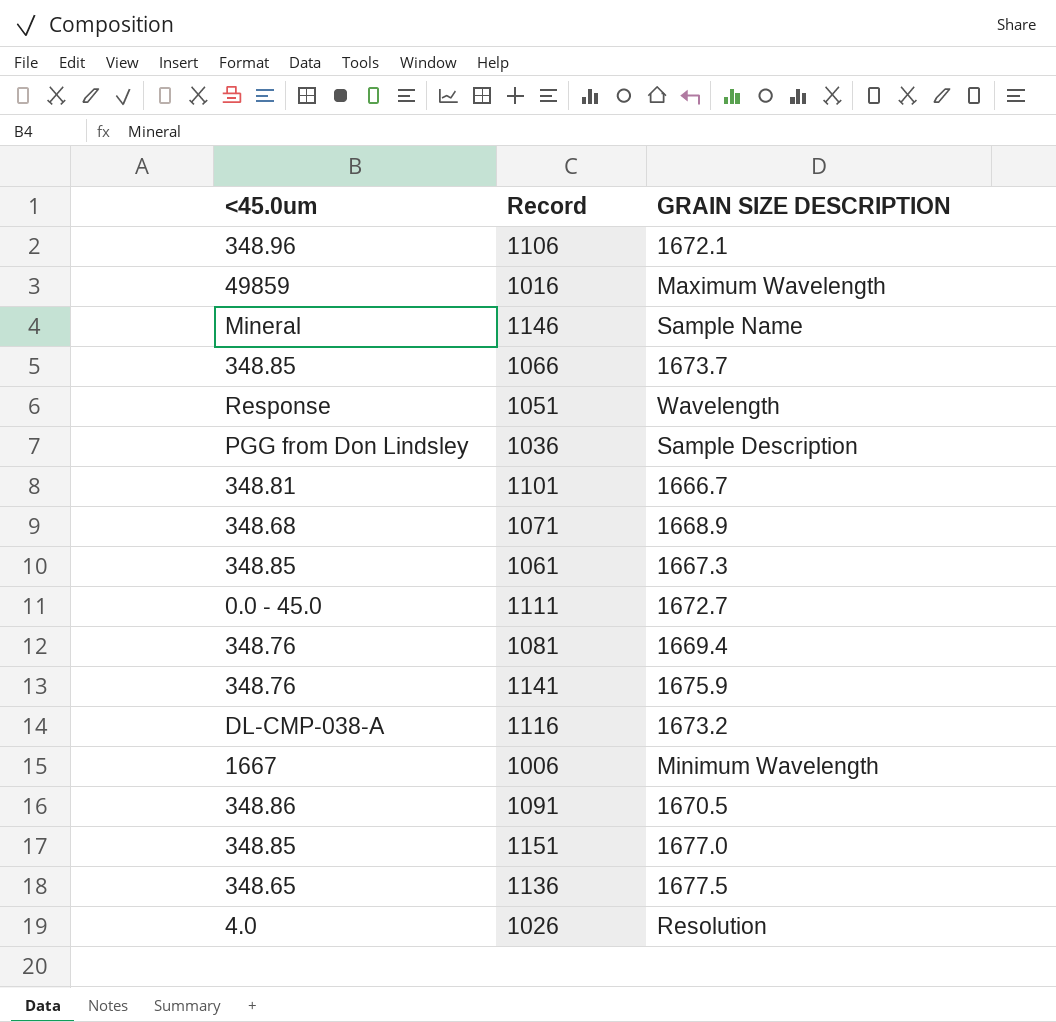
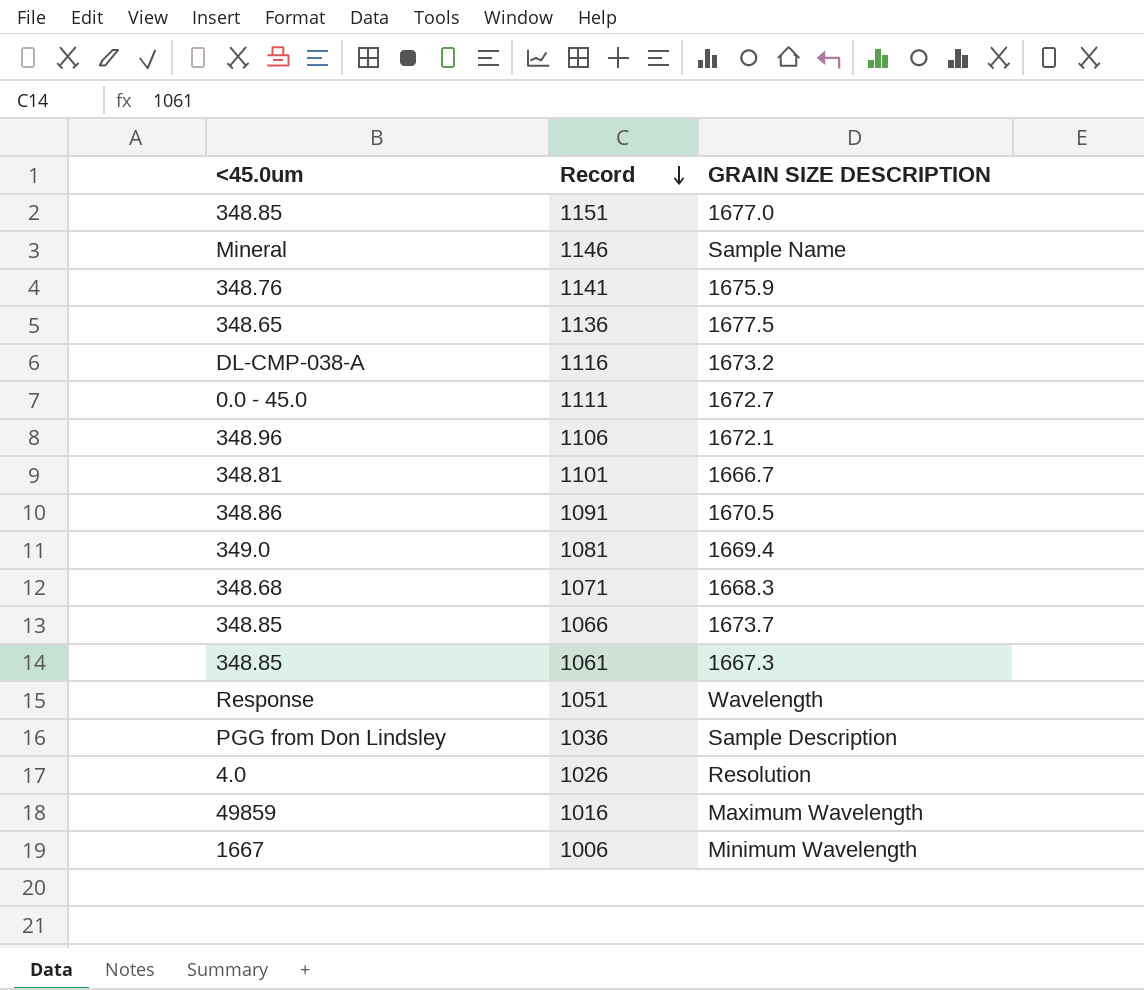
row order: none -> Record descending
1081 | <45.0um: 348.76 -> 349.0
1071 | GRAIN SIZE DESCRIPTION: 1668.9 -> 1668.3

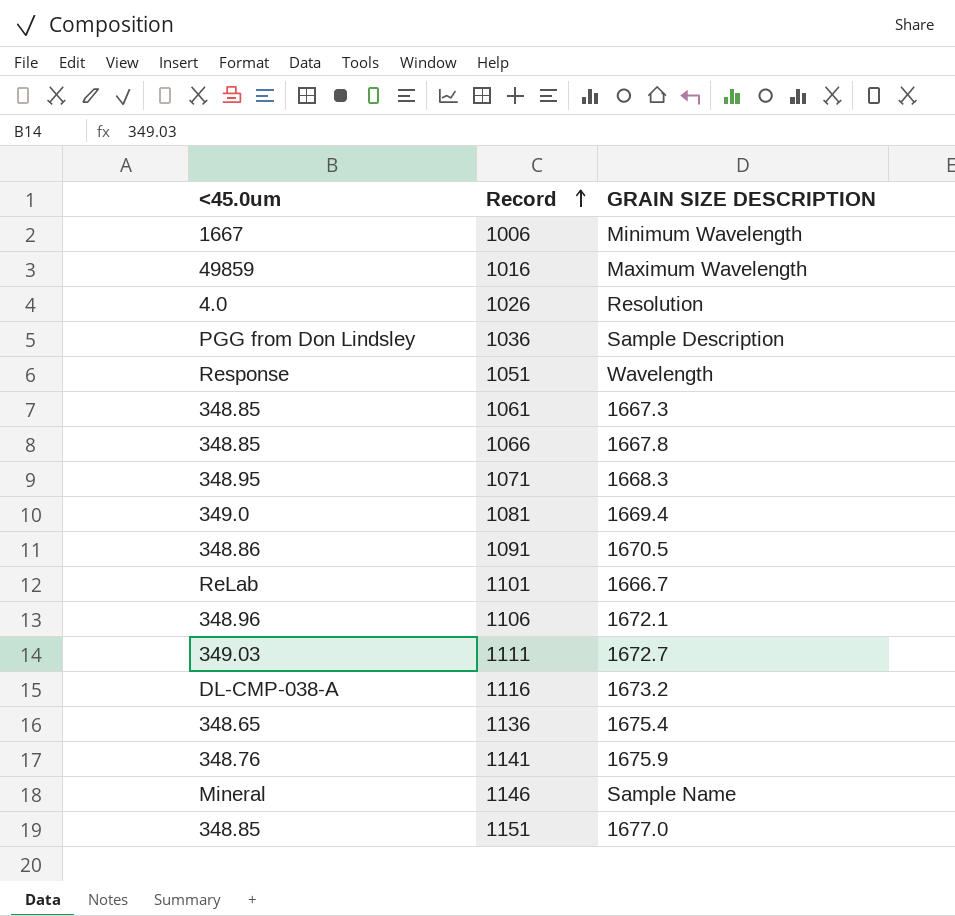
row order: Record descending -> Record ascending
1066 | GRAIN SIZE DESCRIPTION: 1673.7 -> 1667.8
1071 | <45.0um: 348.68 -> 348.95
1101 | <45.0um: 348.81 -> ReLab
1111 | <45.0um: 0.0 - 45.0 -> 349.03
1136 | GRAIN SIZE DESCRIPTION: 1677.5 -> 1675.4

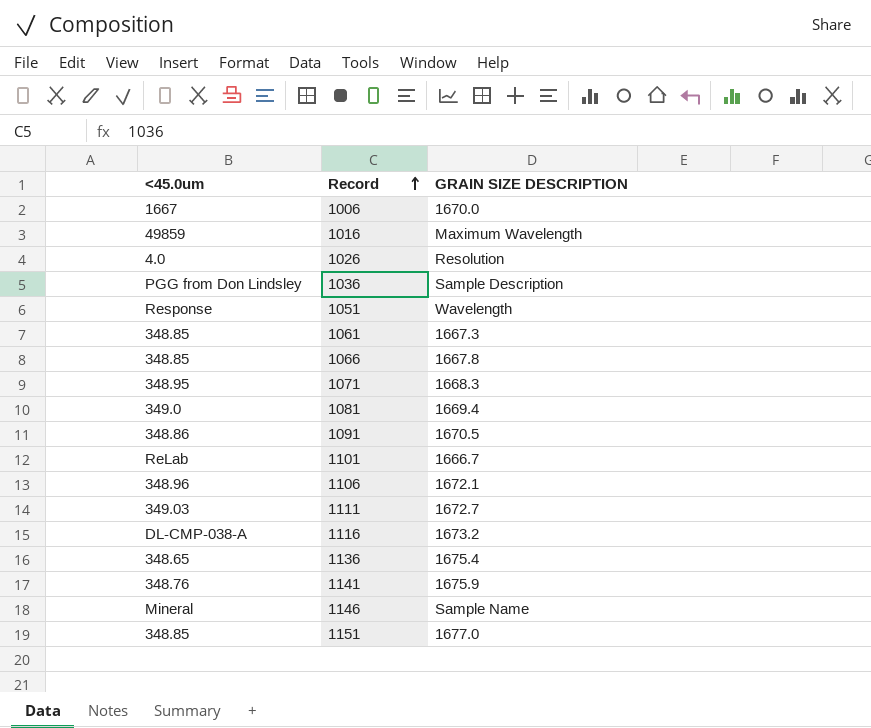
1006 | GRAIN SIZE DESCRIPTION: Minimum Wavelength -> 1670.0

